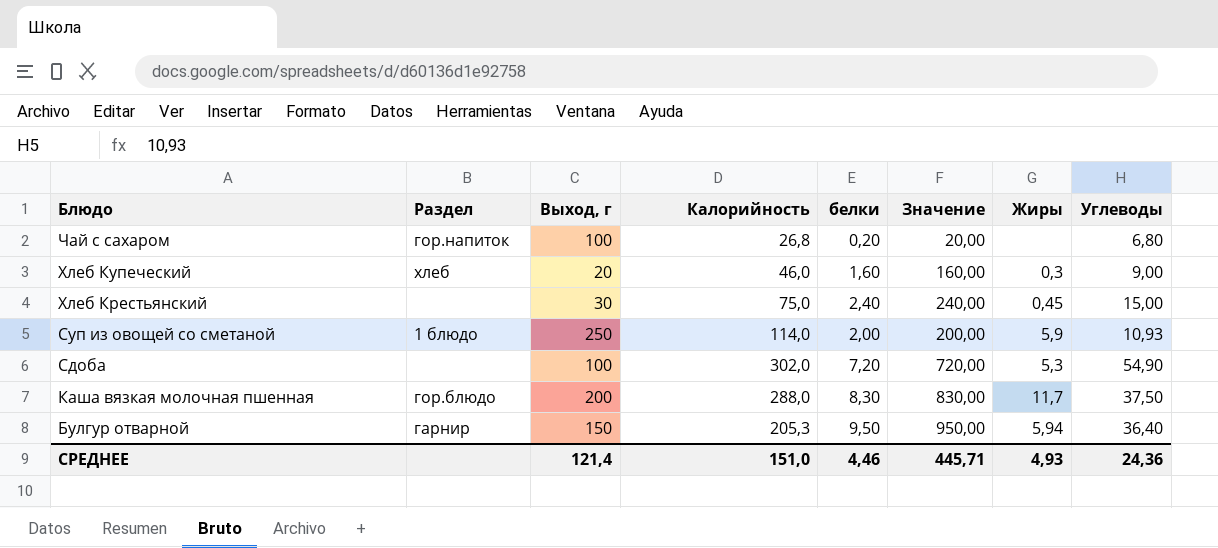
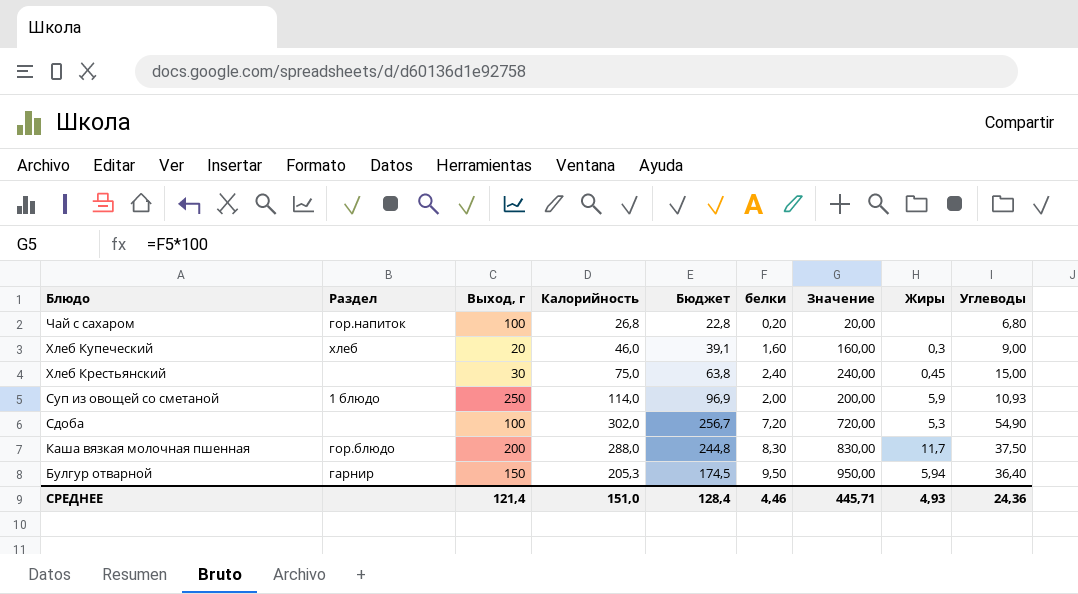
column Бюджет | formula: none -> [Калорийность] * 0,85

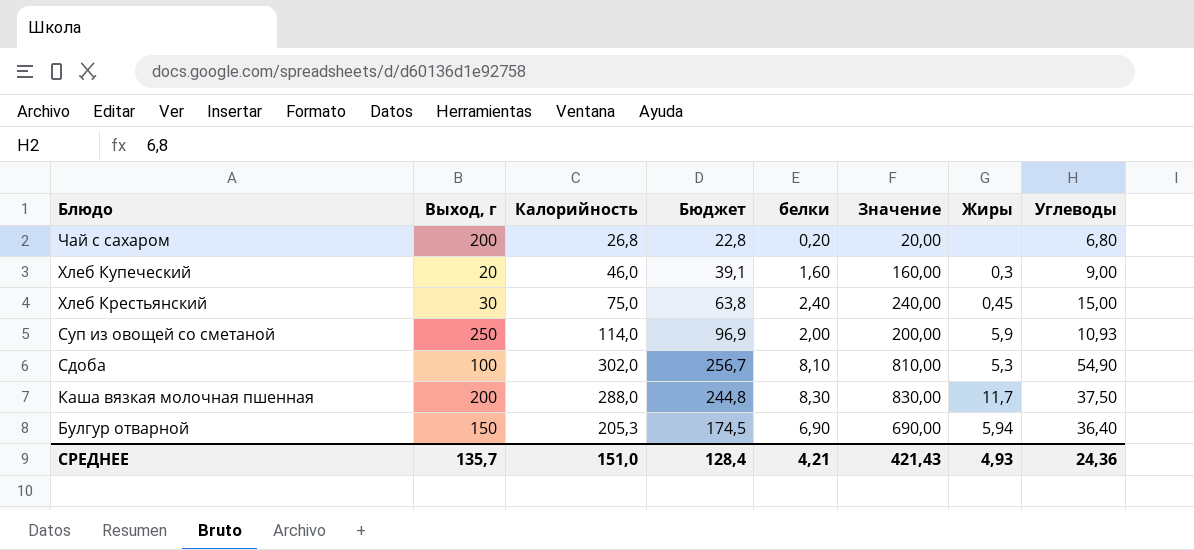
column Раздел | position: 2 -> none
Чай с сахаром | Выход, г: 100 -> 200
Сдоба | белки: 7,20 -> 8,10
Сдоба | Значение: 720,00 -> 810,00
Булгур отварной | белки: 9,50 -> 6,90
Булгур отварной | Значение: 950,00 -> 690,00
СРЕДНЕЕ | Выход, г: 121,4 -> 135,7
СРЕДНЕЕ | белки: 4,46 -> 4,21
СРЕДНЕЕ | Значение: 445,71 -> 421,43

